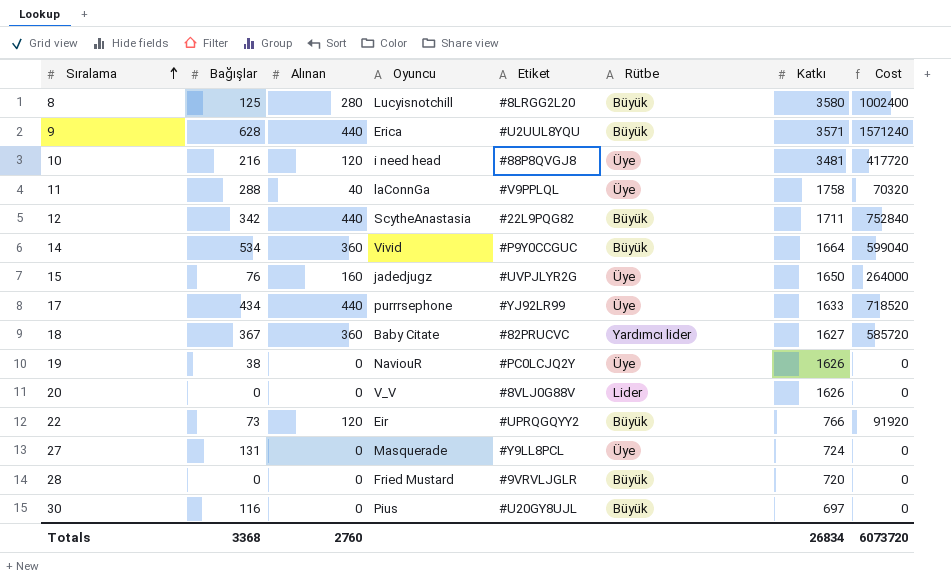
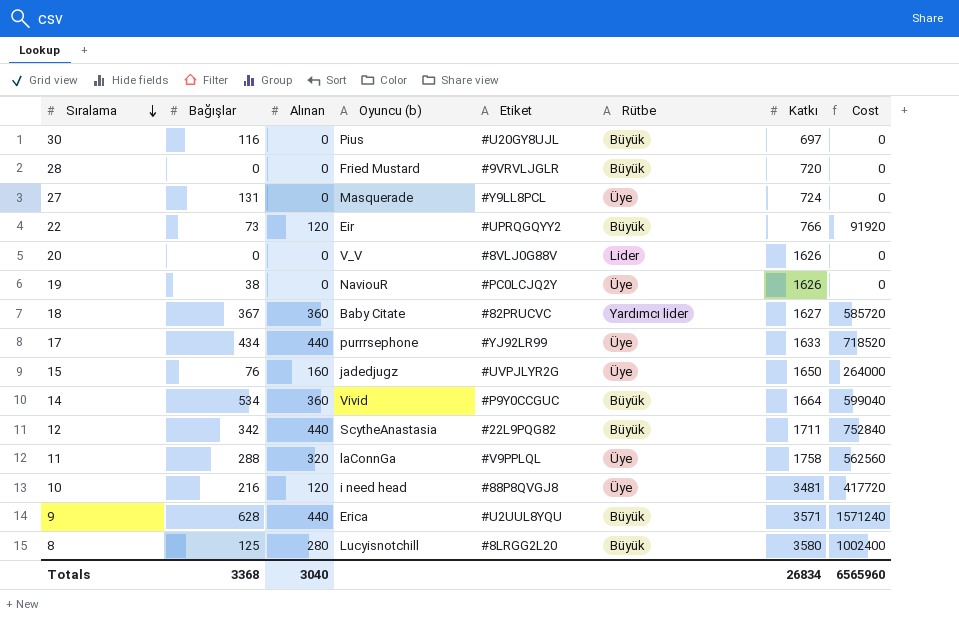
row order: Sıralama ascending -> Sıralama descending
column name: Oyuncu -> Oyuncu (b)
11 | Alınan: 40 -> 320
11 | Cost: 70320 -> 562560
Totals | Alınan: 2760 -> 3040
Totals | Cost: 6073720 -> 6565960

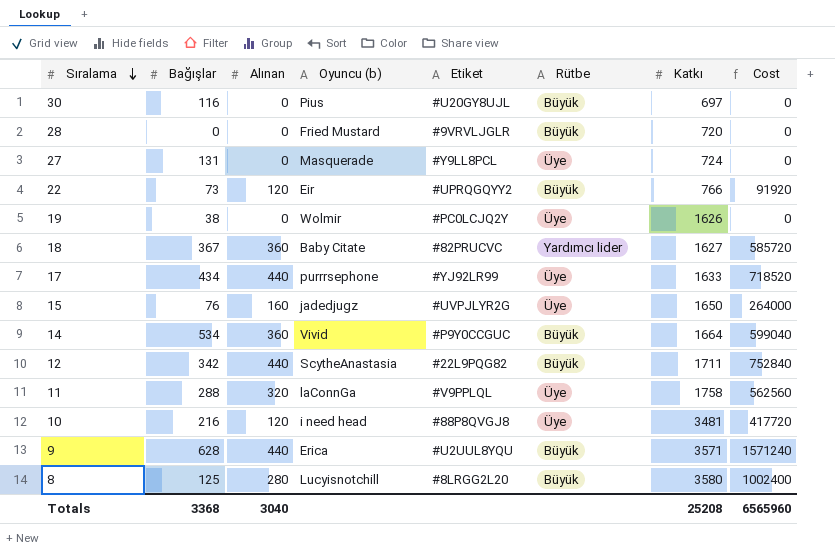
row 20: 0 | 0 | V_V | #8VLJ0G88V | Lider | 1626 | 0 -> none
19 | Oyuncu (b): NaviouR -> Wolmir
Totals | Katkı: 26834 -> 25208

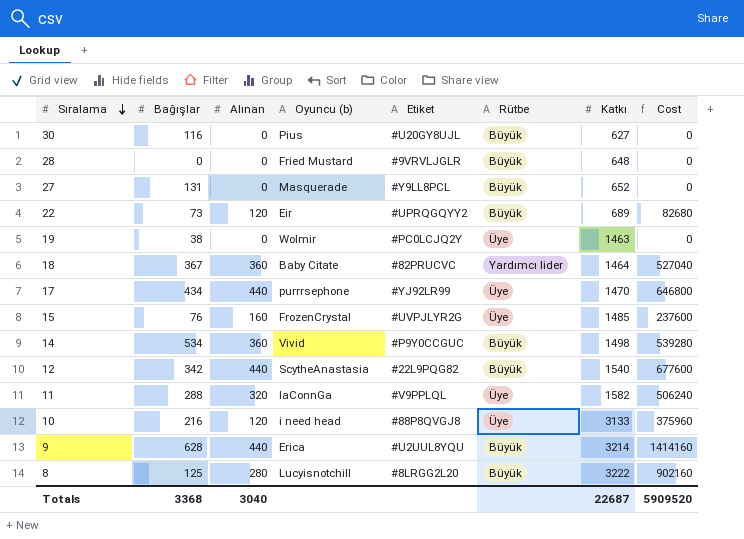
30 | Katkı: 697 -> 627
28 | Katkı: 720 -> 648
27 | Rütbe: Üye -> Büyük
27 | Katkı: 724 -> 652
22 | Katkı: 766 -> 689
22 | Cost: 91920 -> 82680
19 | Katkı: 1626 -> 1463
18 | Katkı: 1627 -> 1464
18 | Cost: 585720 -> 527040
17 | Katkı: 1633 -> 1470
17 | Cost: 718520 -> 646800
15 | Oyuncu (b): jadedjugz -> FrozenCrystal
15 | Katkı: 1650 -> 1485
15 | Cost: 264000 -> 237600
14 | Katkı: 1664 -> 1498
14 | Cost: 599040 -> 539280
12 | Katkı: 1711 -> 1540
12 | Cost: 752840 -> 677600
11 | Katkı: 1758 -> 1582
11 | Cost: 562560 -> 506240
10 | Katkı: 3481 -> 3133
10 | Cost: 417720 -> 375960
9 | Katkı: 3571 -> 3214
9 | Cost: 1571240 -> 1414160
8 | Katkı: 3580 -> 3222
8 | Cost: 1002400 -> 902160
Totals | Katkı: 25208 -> 22687
Totals | Cost: 6565960 -> 5909520

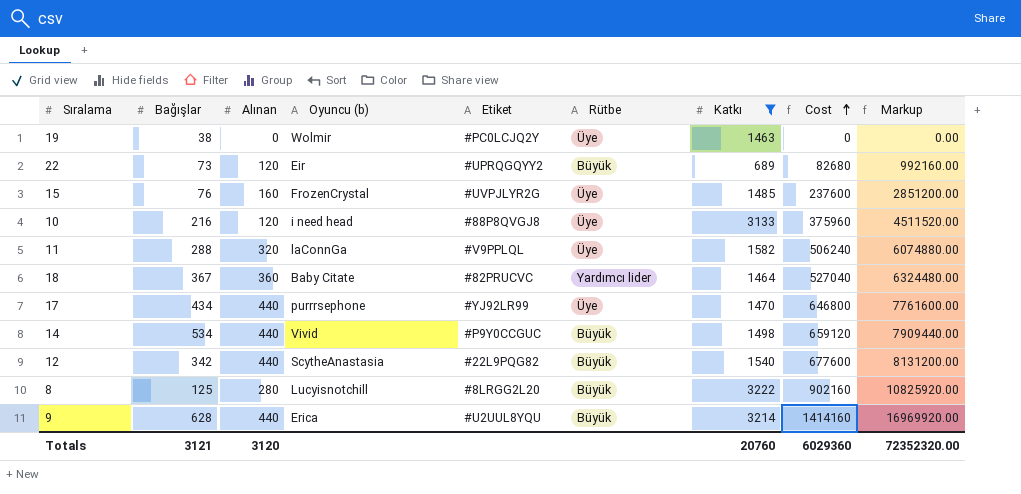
filter: none -> Katkı >= 689
row order: Sıralama descending -> Cost ascending
column Markup | formula: none -> [Cost] * 12
14 | Alınan: 360 -> 440
14 | Cost: 539280 -> 659120
Totals | Bağışlar: 3368 -> 3121
Totals | Alınan: 3040 -> 3120
Totals | Katkı: 22687 -> 20760
Totals | Cost: 5909520 -> 6029360

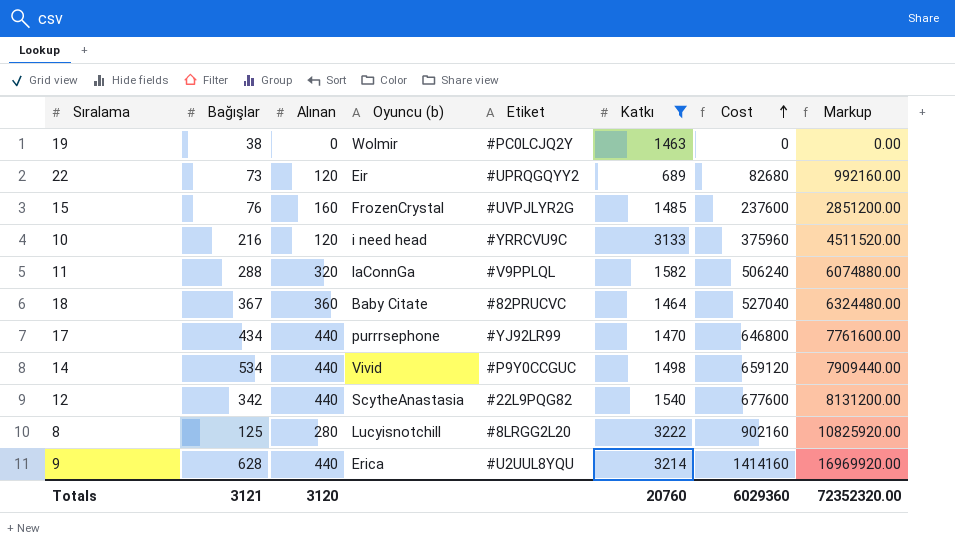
column Rütbe | position: 6 -> none
10 | Etiket: #88P8QVGJ8 -> #YRRCVU9C

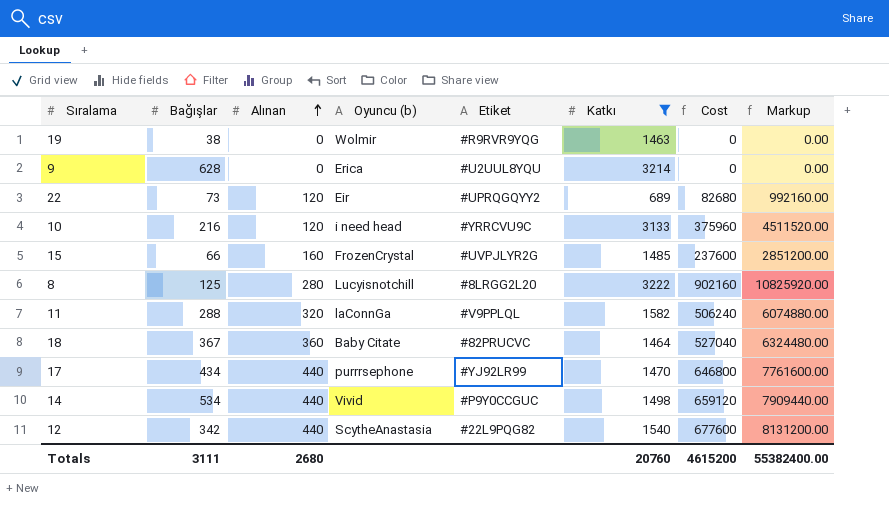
row order: Cost ascending -> Alınan ascending
19 | Etiket: #PC0LCJQ2Y -> #R9RVR9YQG
9 | Alınan: 440 -> 0
9 | Cost: 1414160 -> 0
9 | Markup: 16969920.00 -> 0.00
15 | Bağışlar: 76 -> 66
Totals | Bağışlar: 3121 -> 3111
Totals | Alınan: 3120 -> 2680
Totals | Cost: 6029360 -> 4615200
Totals | Markup: 72352320.00 -> 55382400.00

